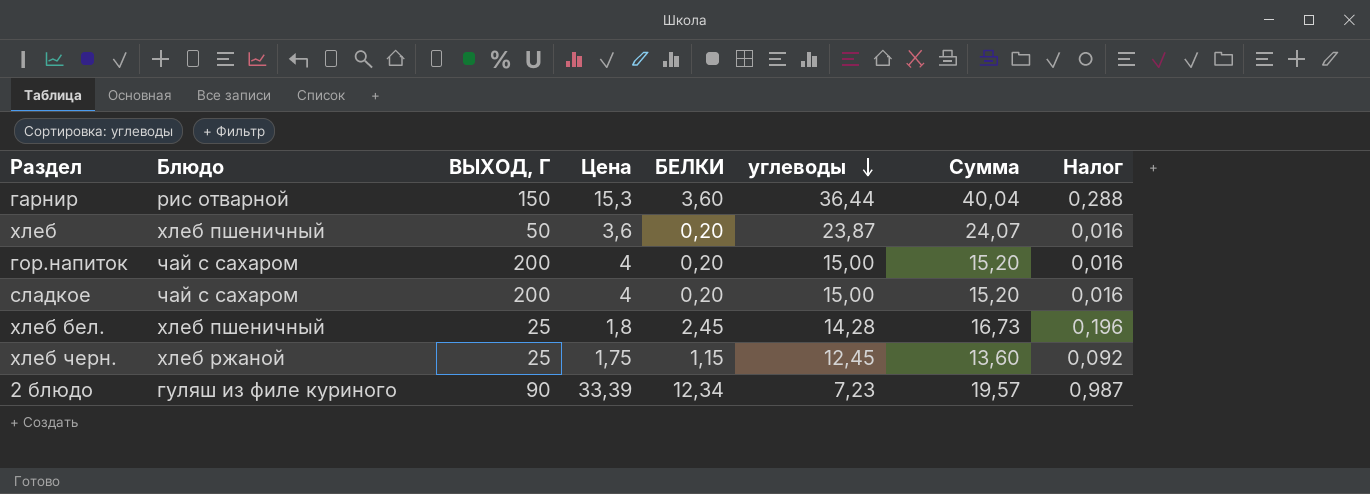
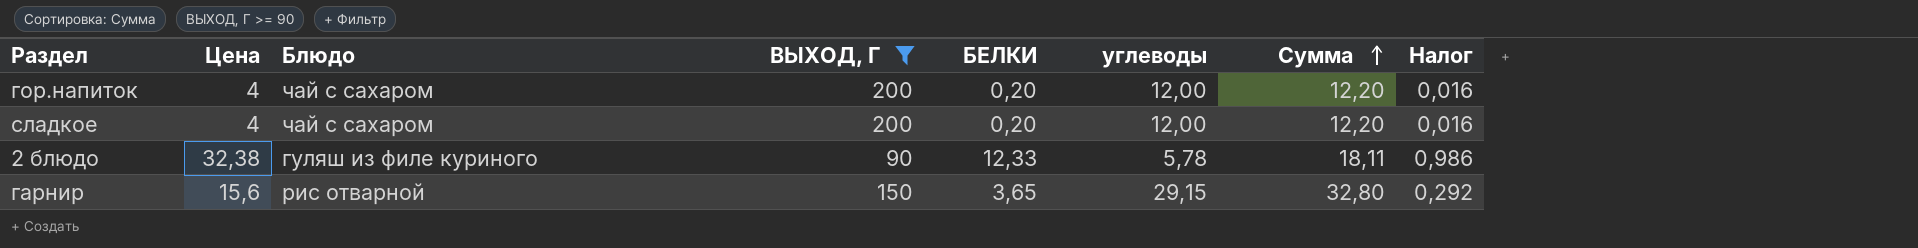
filter: none -> ВЫХОД, Г >= 90
row order: углеводы descending -> Сумма ascending
column Цена | position: 4 -> 2
гор.напиток | углеводы: 15,00 -> 12,00
гор.напиток | Сумма: 15,20 -> 12,20
сладкое | углеводы: 15,00 -> 12,00
сладкое | Сумма: 15,20 -> 12,20
2 блюдо | Цена: 33,39 -> 32,38
2 блюдо | БЕЛКИ: 12,34 -> 12,33
2 блюдо | углеводы: 7,23 -> 5,78
2 блюдо | Сумма: 19,57 -> 18,11
2 блюдо | Налог: 0,987 -> 0,986
гарнир | Цена: 15,3 -> 15,6
гарнир | БЕЛКИ: 3,60 -> 3,65
гарнир | углеводы: 36,44 -> 29,15
гарнир | Сумма: 40,04 -> 32,80
гарнир | Налог: 0,288 -> 0,292

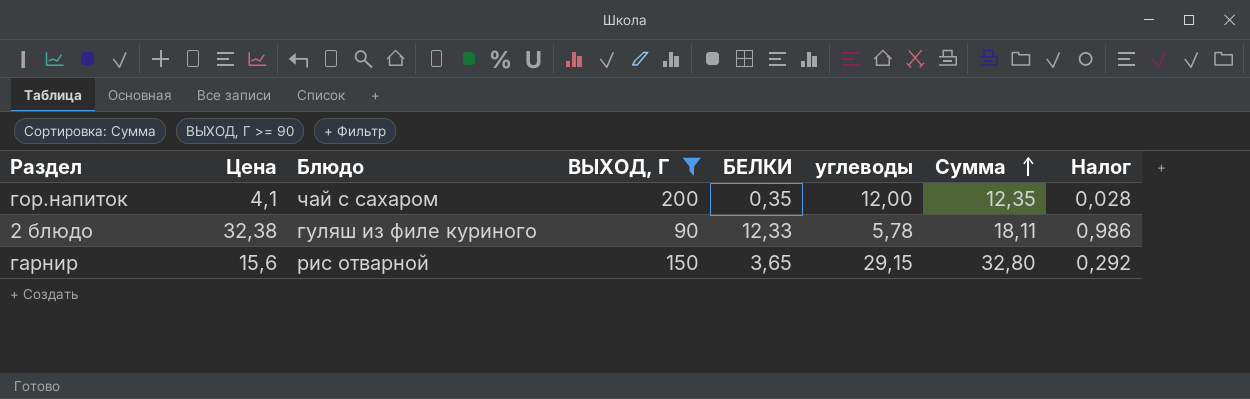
row сладкое: 4 | чай с сахаром | 200 | 0,20 | 12,00 | 12,20 | 0,016 -> none
гор.напиток | Цена: 4 -> 4,1
гор.напиток | БЕЛКИ: 0,20 -> 0,35
гор.напиток | Сумма: 12,20 -> 12,35
гор.напиток | Налог: 0,016 -> 0,028

